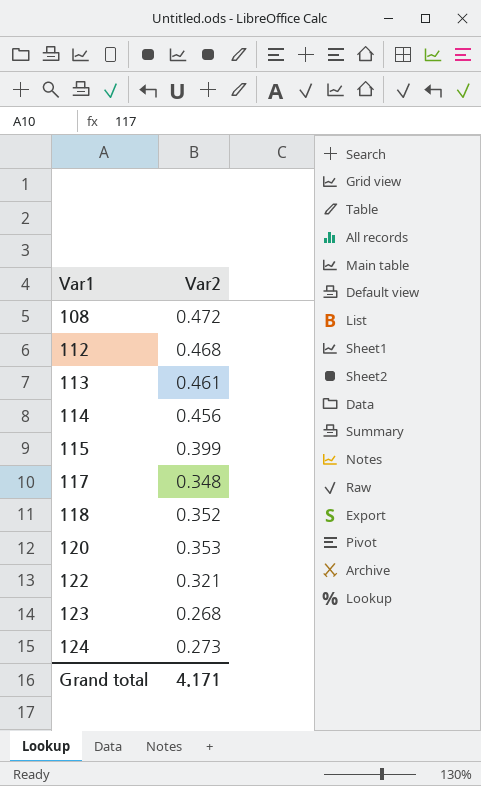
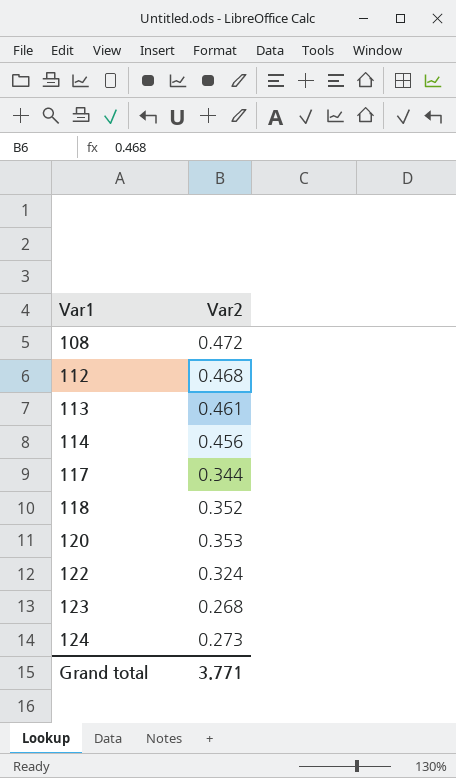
row 115: 0.399 -> none
117 | Var2: 0.348 -> 0.344
122 | Var2: 0.321 -> 0.324
Grand total | Var2: 4.171 -> 3.771

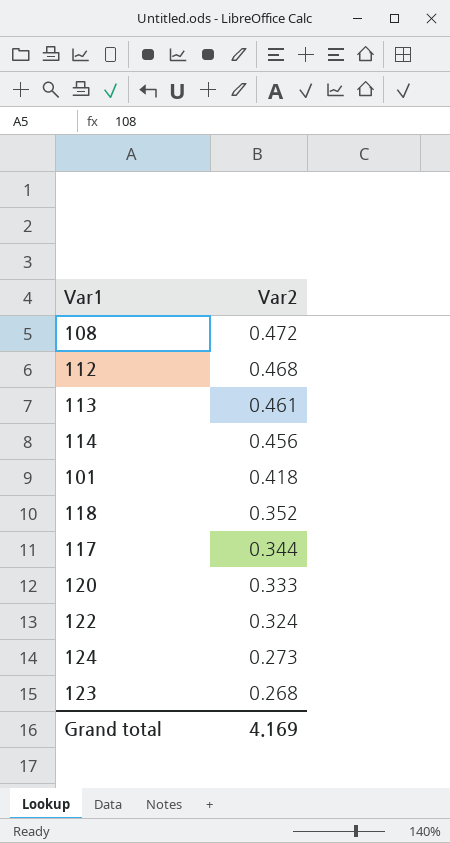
row order: Var1 ascending -> Var2 descending
row 101: none -> 0.418
120 | Var2: 0.353 -> 0.333
Grand total | Var2: 3.771 -> 4.169

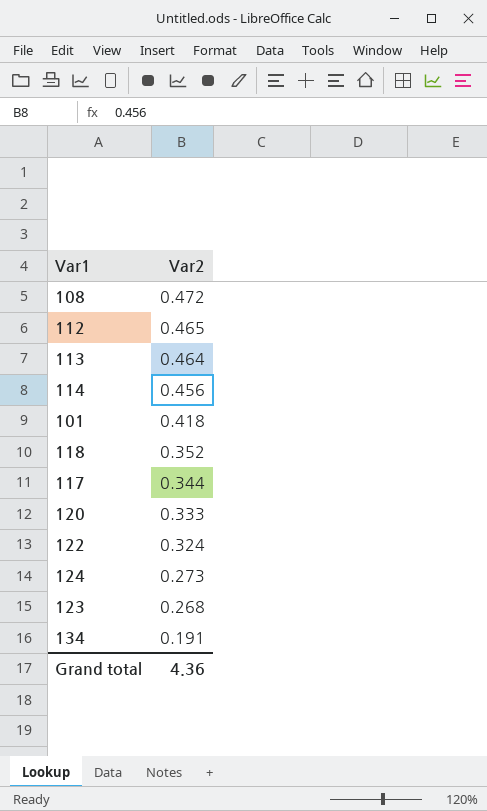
112 | Var2: 0.468 -> 0.465
113 | Var2: 0.461 -> 0.464
row 134: none -> 0.191
Grand total | Var2: 4.169 -> 4.36

